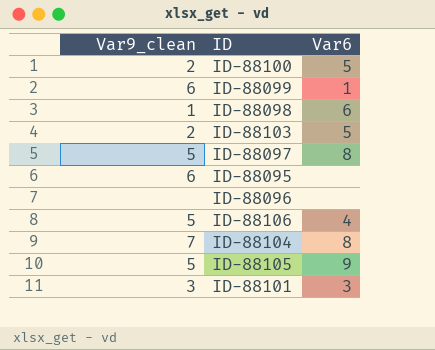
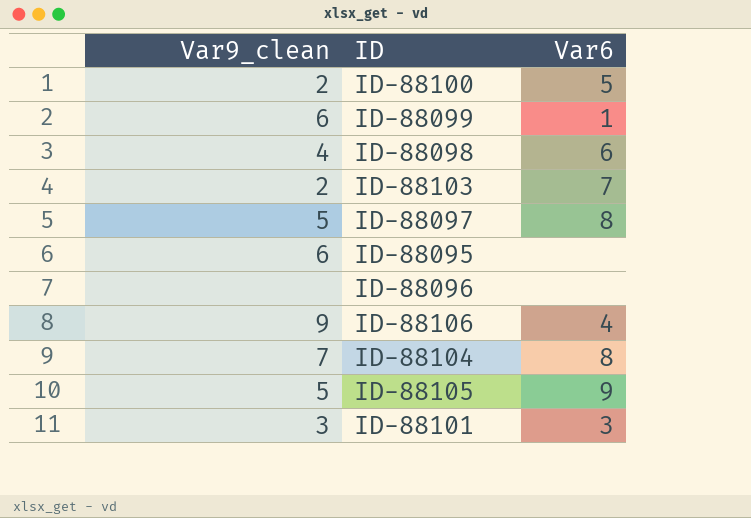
ID-88098 | Var9_clean: 1 -> 4
ID-88103 | Var6: 5 -> 7
ID-88106 | Var9_clean: 5 -> 9

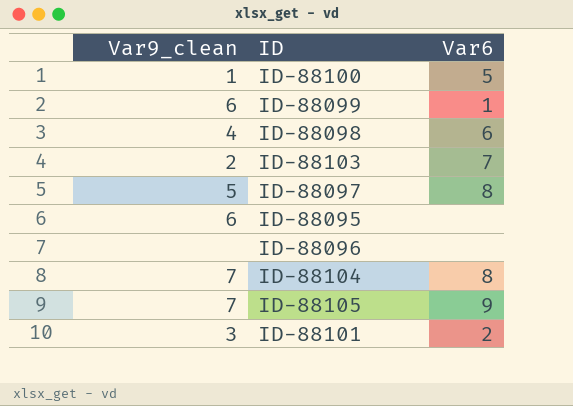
row ID-88106: 9 | 4 -> none
ID-88100 | Var9_clean: 2 -> 1
ID-88105 | Var9_clean: 5 -> 7
ID-88101 | Var6: 3 -> 2

